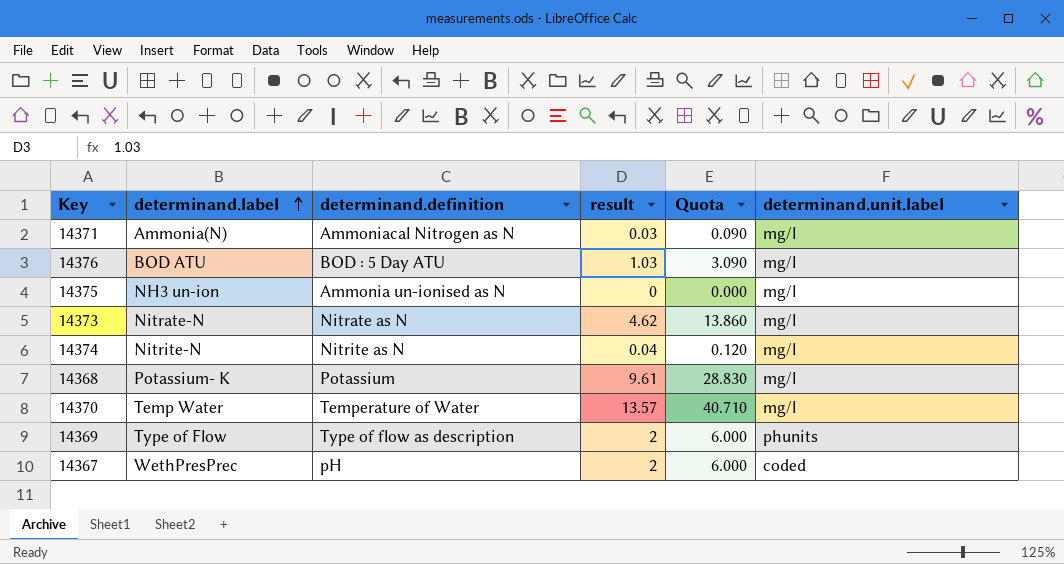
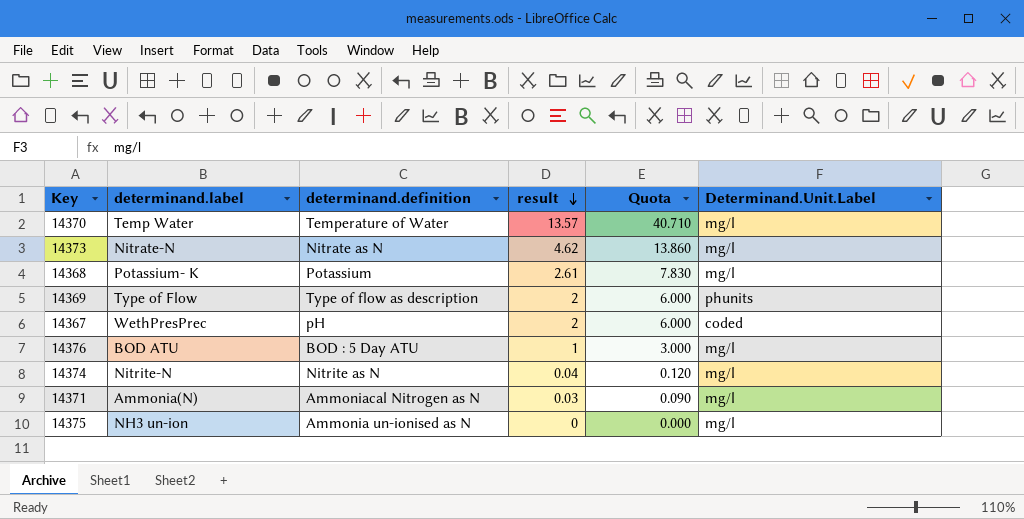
row order: determinand.label ascending -> result descending
column name: determinand.unit.label -> Determinand.Unit.Label
14368 | result: 9.61 -> 2.61
14368 | Quota: 28.830 -> 7.830
14376 | result: 1.03 -> 1
14376 | Quota: 3.090 -> 3.000

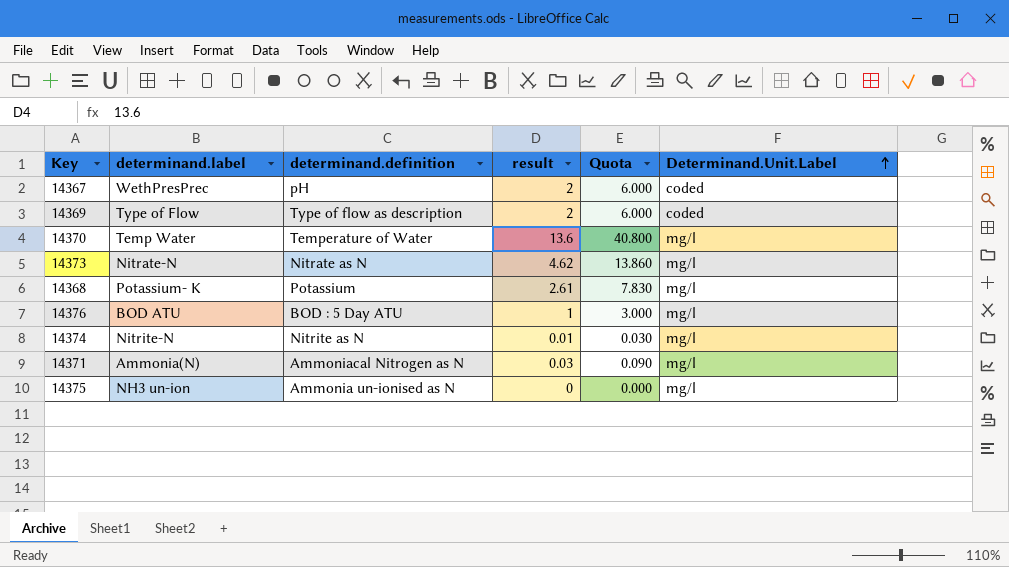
row order: result descending -> Determinand.Unit.Label ascending
14369 | Determinand.Unit.Label: phunits -> coded
14370 | result: 13.57 -> 13.6
14370 | Quota: 40.710 -> 40.800
14374 | result: 0.04 -> 0.01
14374 | Quota: 0.120 -> 0.030

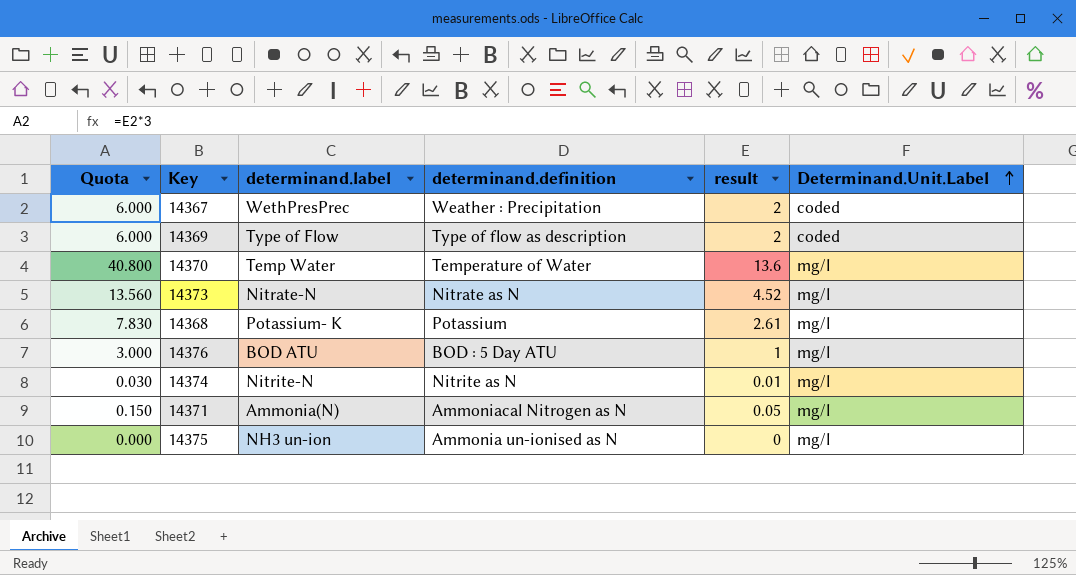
column Quota | position: 5 -> 1
14367 | determinand.definition: pH -> Weather : Precipitation
14373 | Quota: 13.860 -> 13.560
14373 | result: 4.62 -> 4.52
14371 | Quota: 0.090 -> 0.150
14371 | result: 0.03 -> 0.05

